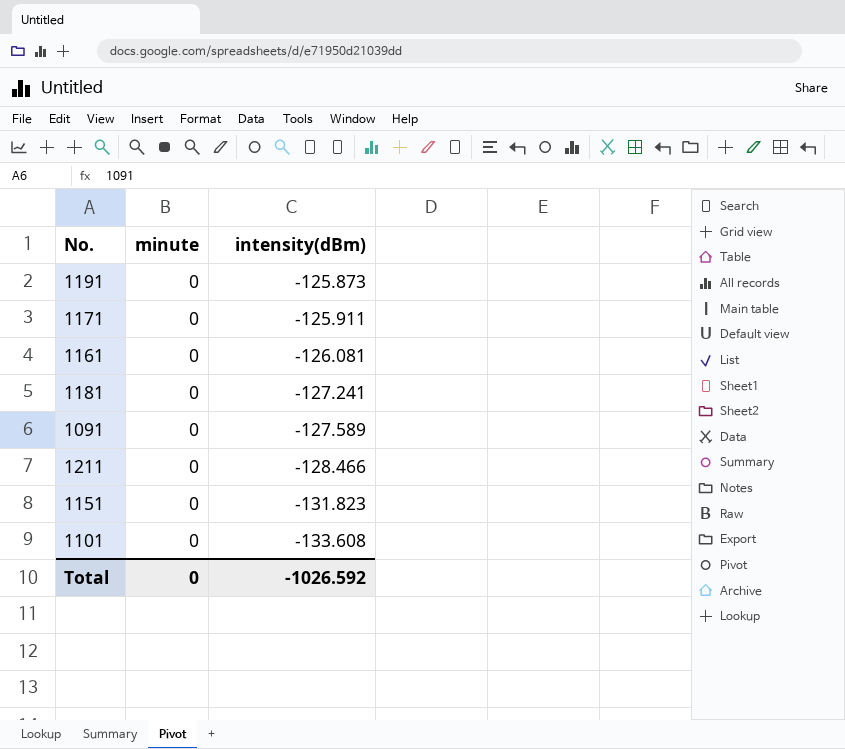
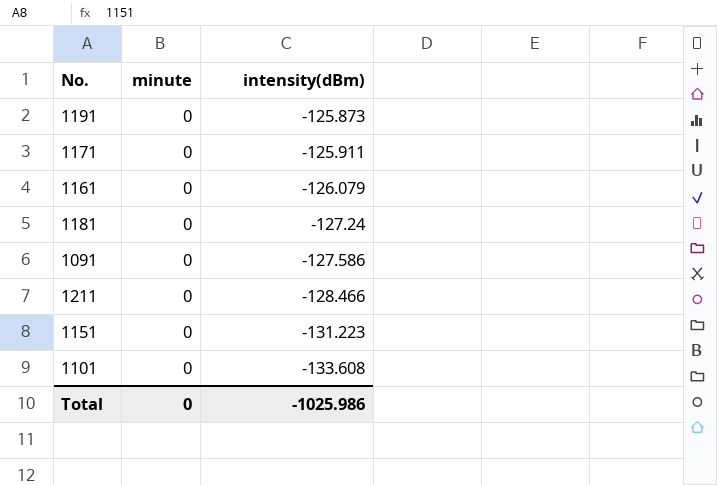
1161 | intensity(dBm): -126.081 -> -126.079
1181 | intensity(dBm): -127.241 -> -127.24
1091 | intensity(dBm): -127.589 -> -127.586
1151 | intensity(dBm): -131.823 -> -131.223
Total | intensity(dBm): -1026.592 -> -1025.986

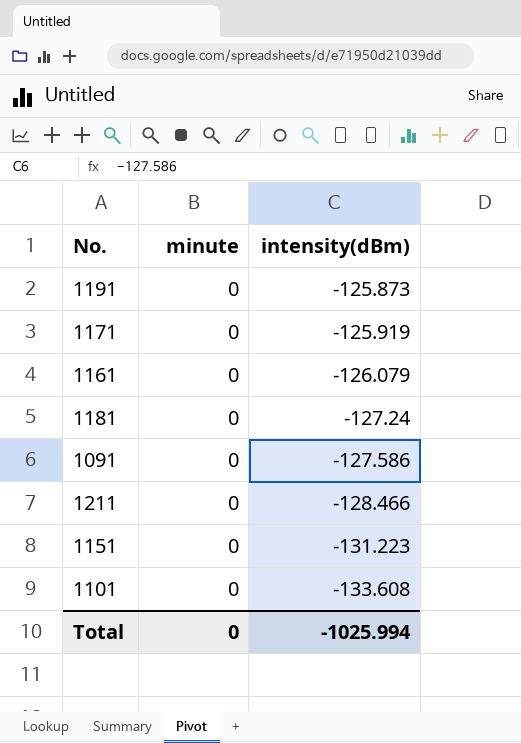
1171 | intensity(dBm): -125.911 -> -125.919
Total | intensity(dBm): -1025.986 -> -1025.994

